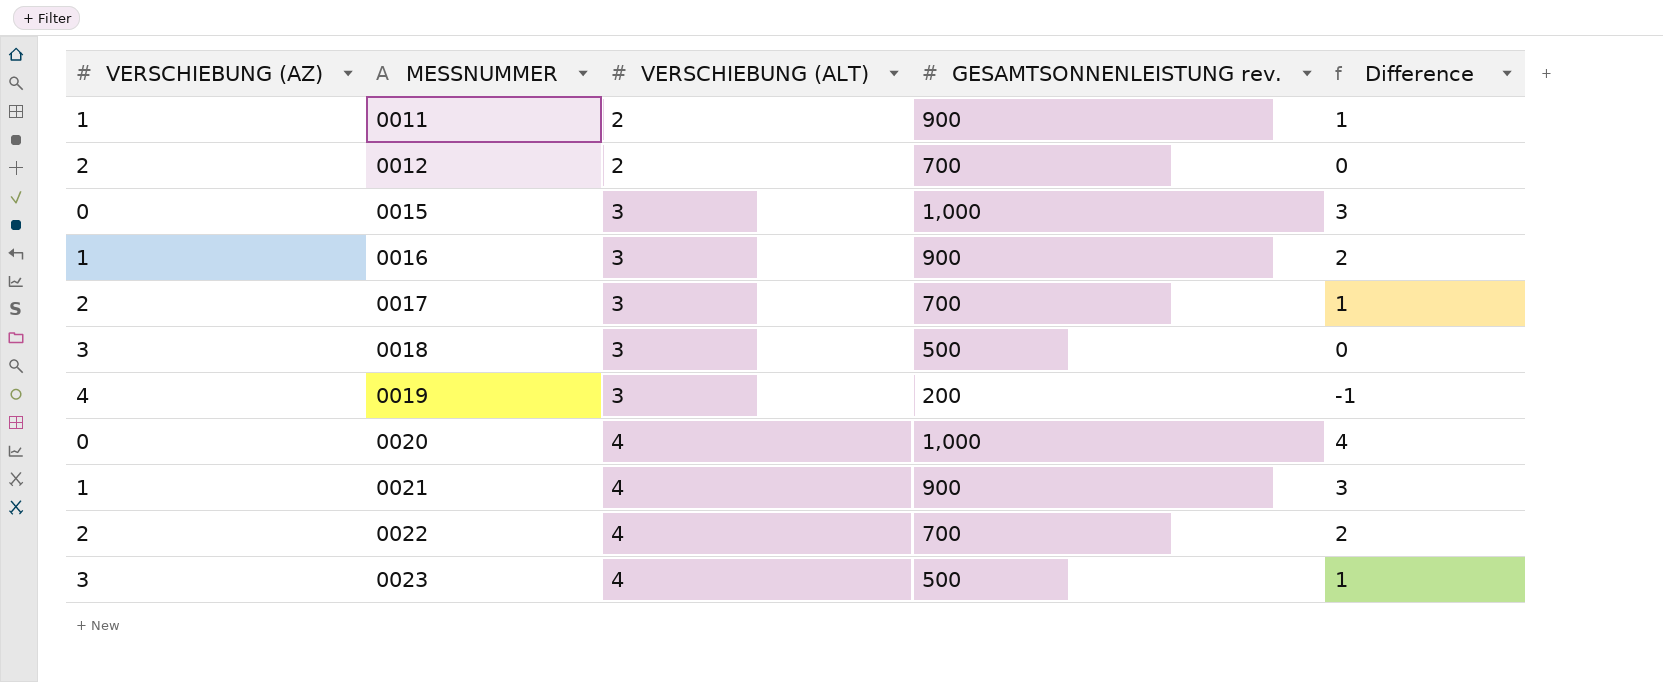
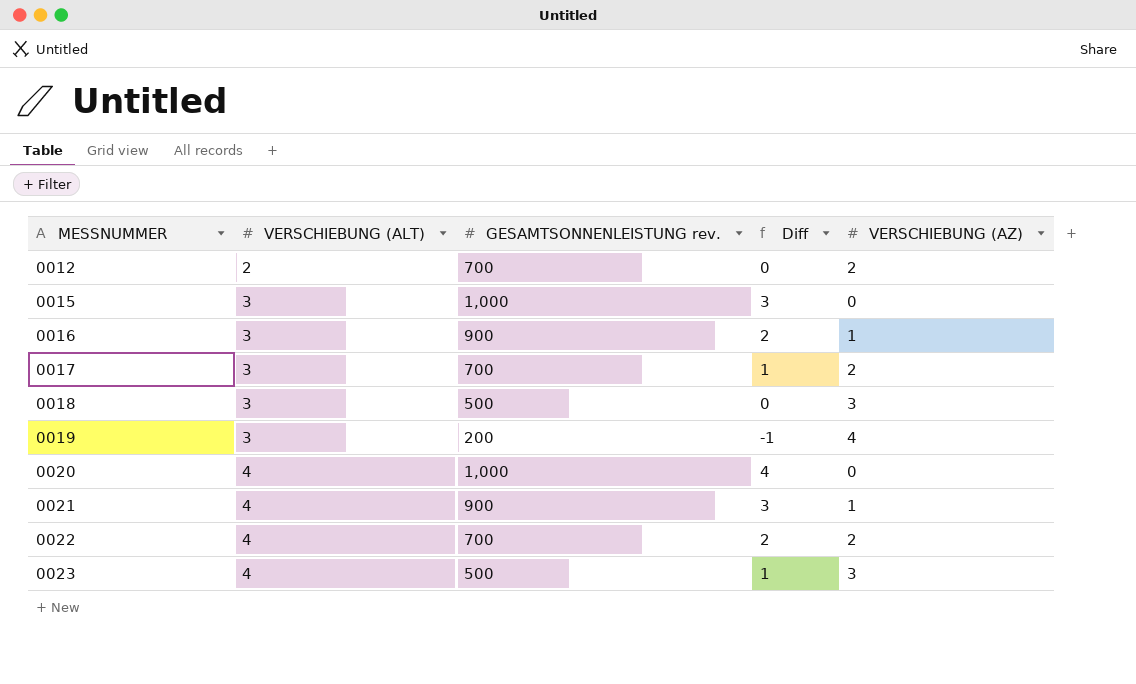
column name: Difference -> Diff
column VERSCHIEBUNG (AZ) | position: 1 -> 5
row 0011: 1 | 2 | 900 | 1 -> none

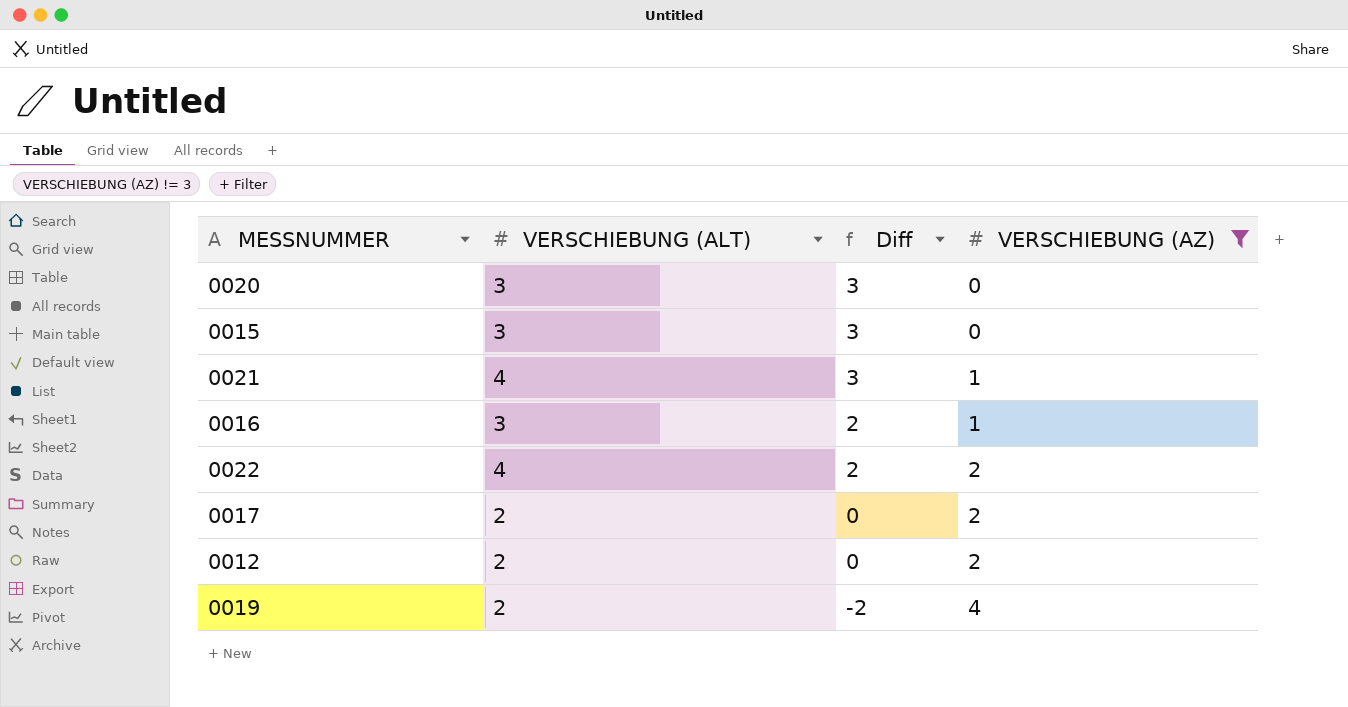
filter: none -> VERSCHIEBUNG (AZ) != 3
row order: MESSNUMMER ascending -> Diff descending
column GESAMTSONNENLEISTUNG rev. | position: 3 -> none
0020 | VERSCHIEBUNG (ALT): 4 -> 3
0020 | Diff: 4 -> 3
0017 | VERSCHIEBUNG (ALT): 3 -> 2
0017 | Diff: 1 -> 0
0019 | VERSCHIEBUNG (ALT): 3 -> 2
0019 | Diff: -1 -> -2

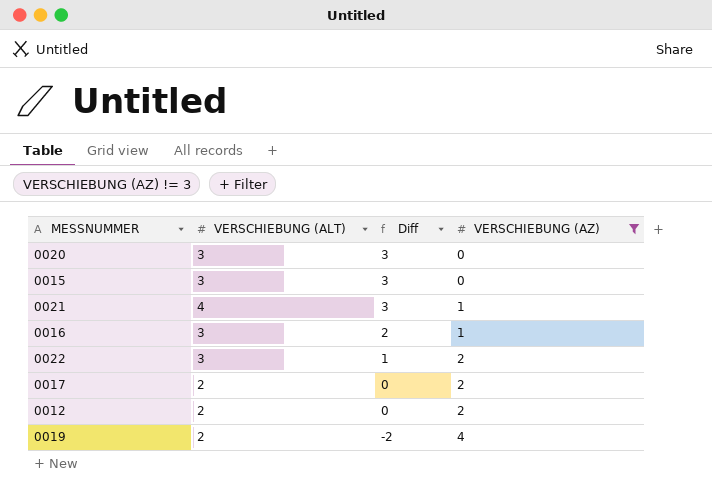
0022 | VERSCHIEBUNG (ALT): 4 -> 3
0022 | Diff: 2 -> 1

